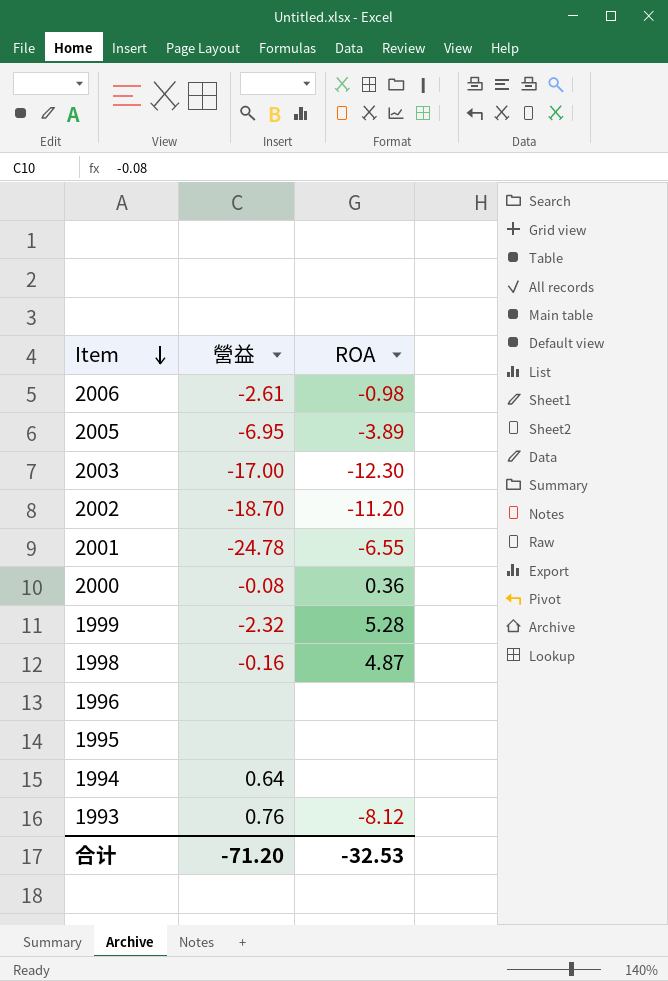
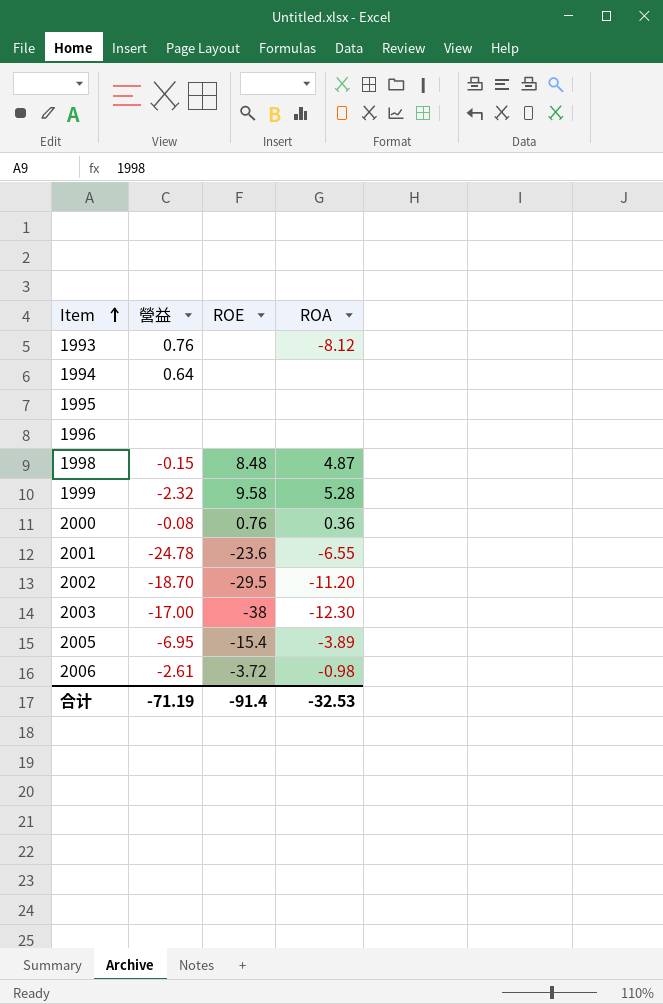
row order: Item descending -> Item ascending
column ROE | position: none -> 3
1998 | 營益: -0.16 -> -0.15
合计 | 營益: -71.20 -> -71.19

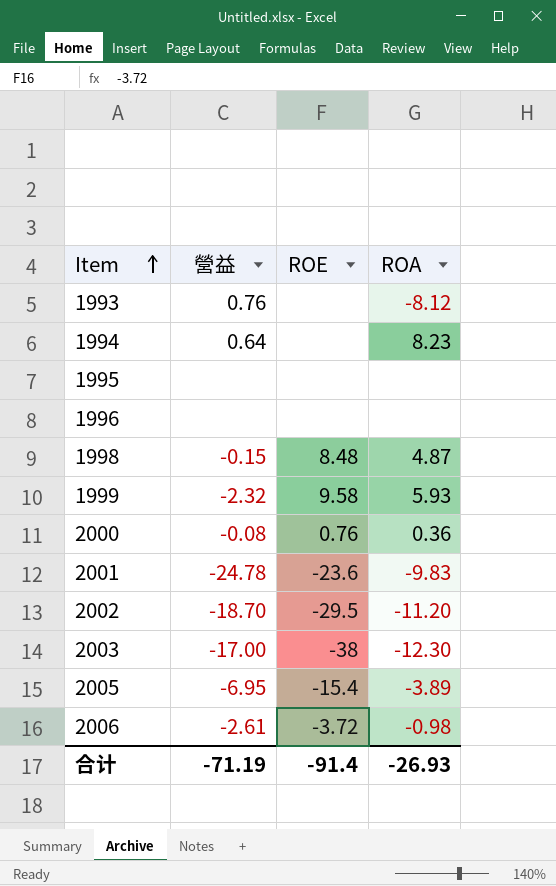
1994 | ROA: none -> 8.23
1999 | ROA: 5.28 -> 5.93
2001 | ROA: -6.55 -> -9.83
合计 | ROA: -32.53 -> -26.93

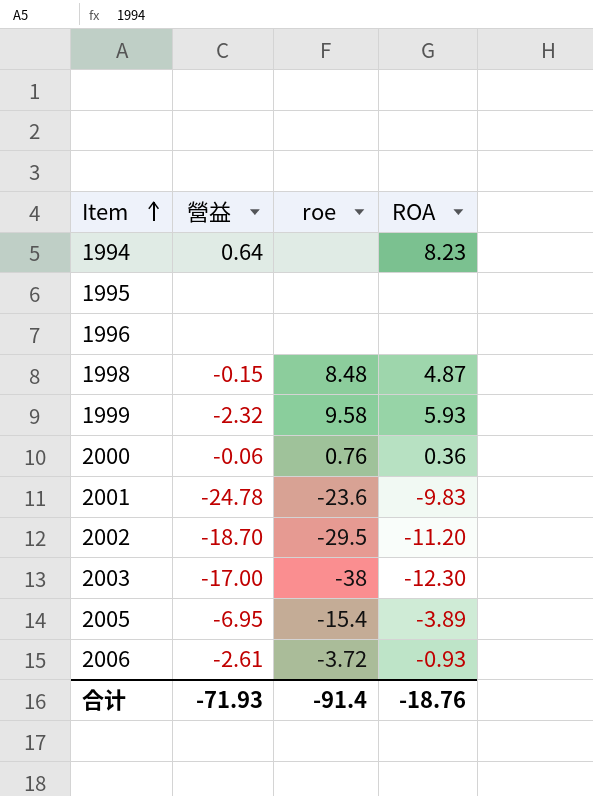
column name: ROE -> roe
row 1993: 0.76 | none | -8.12 -> none
2000 | 營益: -0.08 -> -0.06
2006 | ROA: -0.98 -> -0.93
合计 | 營益: -71.19 -> -71.93
合计 | ROA: -26.93 -> -18.76

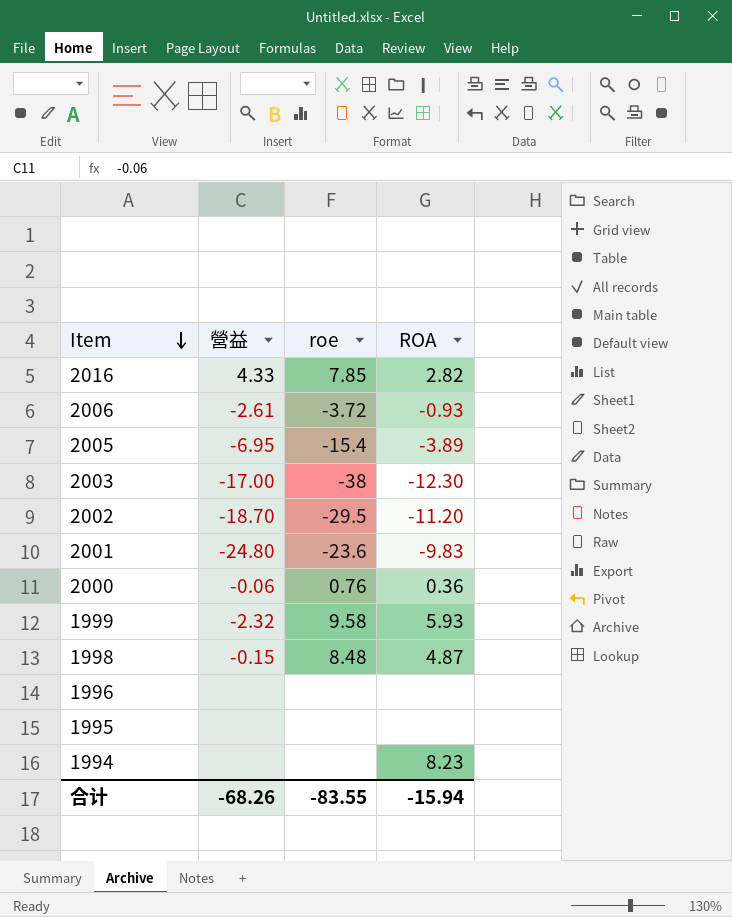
row order: Item ascending -> Item descending
row 2016: none -> 4.33 | 7.85 | 2.82
2001 | 營益: -24.78 -> -24.80
1994 | 營益: 0.64 -> none
合计 | 營益: -71.93 -> -68.26
合计 | roe: -91.4 -> -83.55
合计 | ROA: -18.76 -> -15.94

